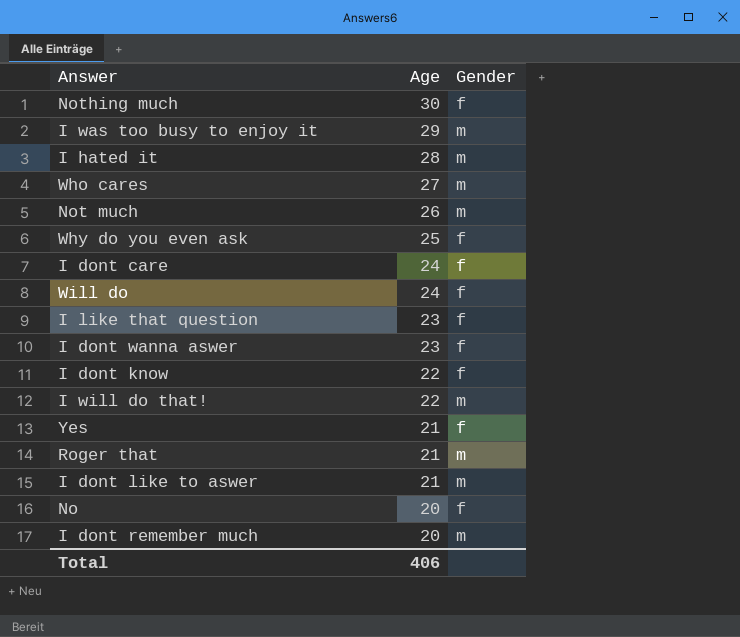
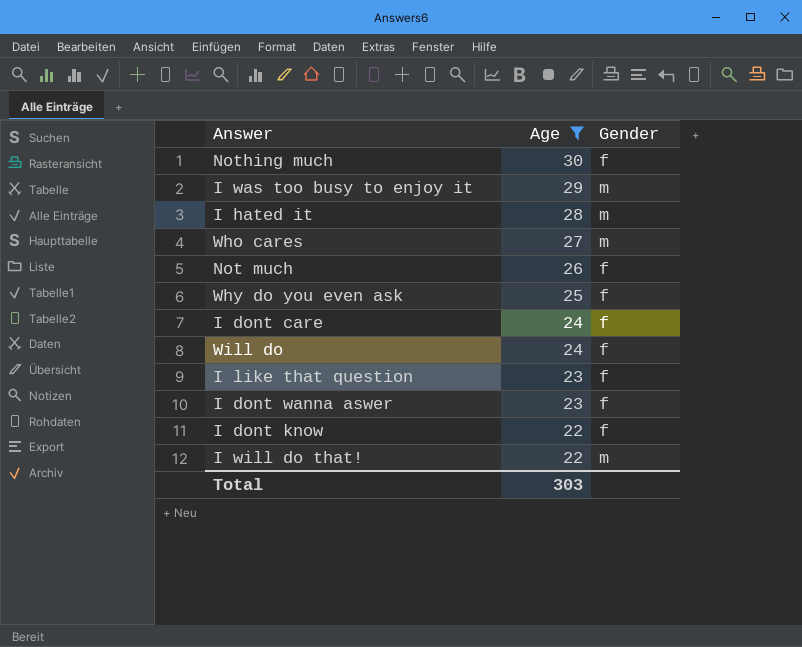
filter: none -> Age >= 22
Not much | Gender: m -> f
Total | Age: 406 -> 303

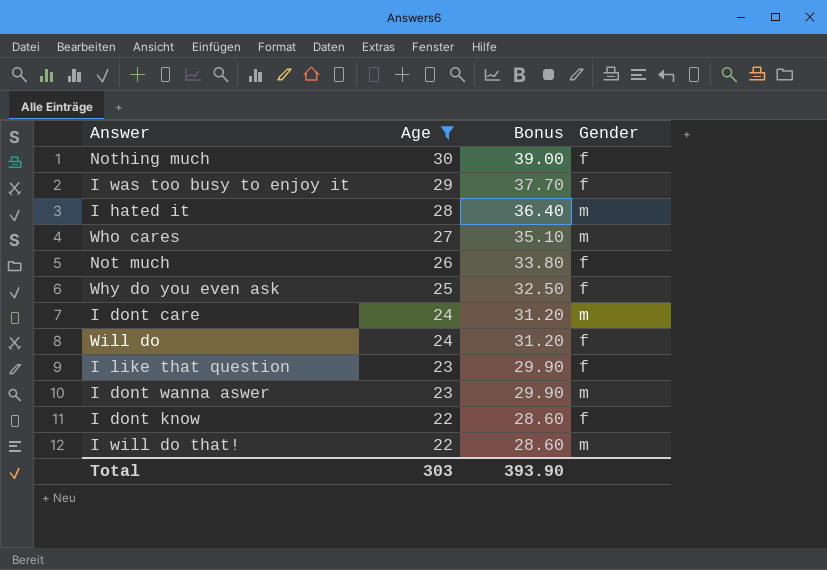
column Bonus | formula: none -> [Age] * 1.3
I was too busy to enjoy it | Gender: m -> f
I dont care | Gender: f -> m
I dont wanna aswer | Gender: f -> m

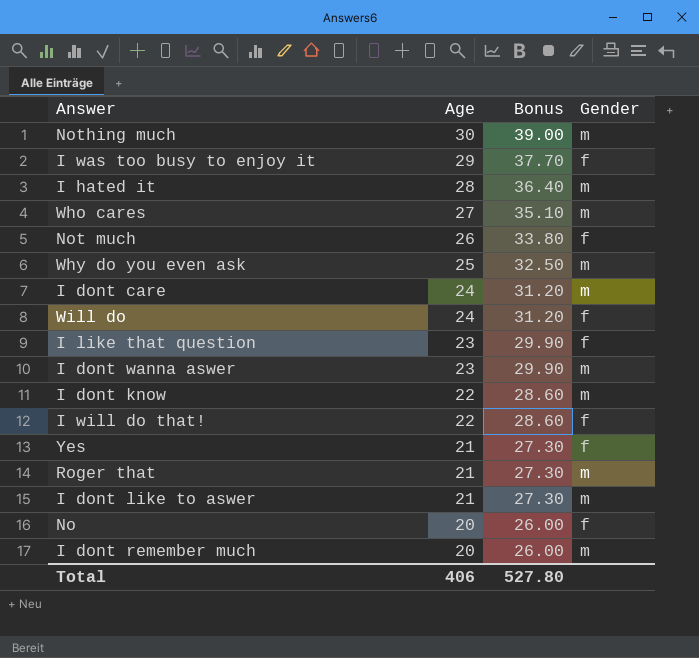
filter: Age >= 22 -> none
Nothing much | Gender: f -> m
Why do you even ask | Gender: f -> m
I dont know | Gender: f -> m
I will do that! | Gender: m -> f
Total | Age: 303 -> 406
Total | Bonus: 393.90 -> 527.80

